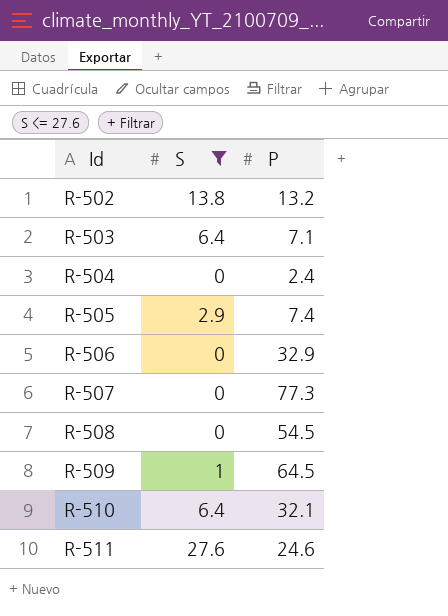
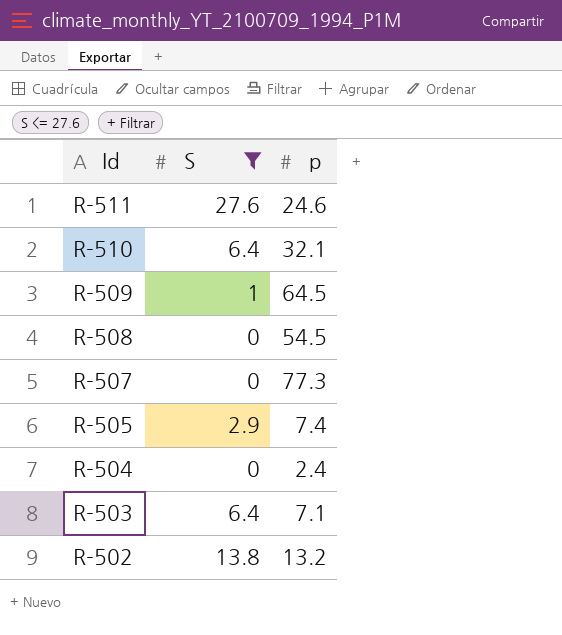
row order: Id ascending -> Id descending
column name: P -> p
row R-506: 0 | 32.9 -> none

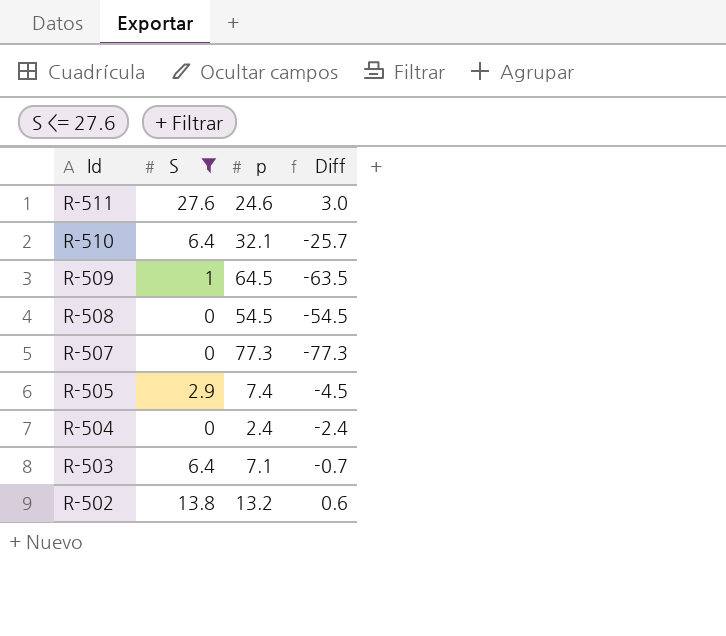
column Diff | formula: none -> [S] - [p]

